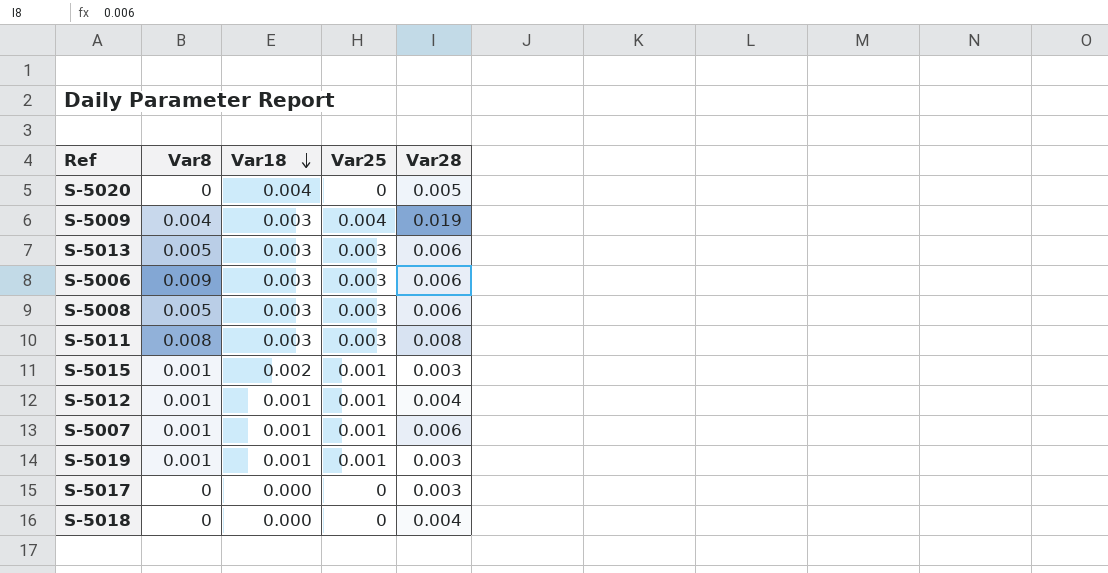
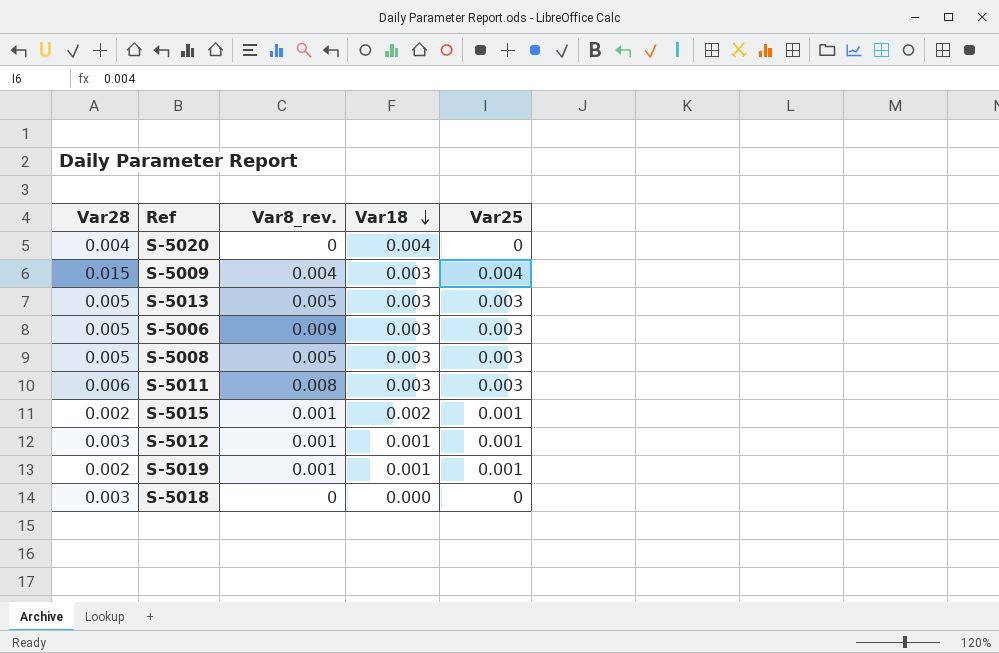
column Var28 | position: 5 -> 1
column name: Var8 -> Var8_rev.
row S-5007: 0.001 | 0.001 | 0.001 | 0.006 -> none
row S-5017: 0 | 0.000 | 0 | 0.003 -> none
S-5020 | Var28: 0.005 -> 0.004
S-5009 | Var28: 0.019 -> 0.015
S-5013 | Var28: 0.006 -> 0.005
S-5006 | Var28: 0.006 -> 0.005
S-5008 | Var28: 0.006 -> 0.005
S-5011 | Var28: 0.008 -> 0.006
S-5015 | Var28: 0.003 -> 0.002
S-5012 | Var28: 0.004 -> 0.003
S-5019 | Var28: 0.003 -> 0.002
S-5018 | Var28: 0.004 -> 0.003

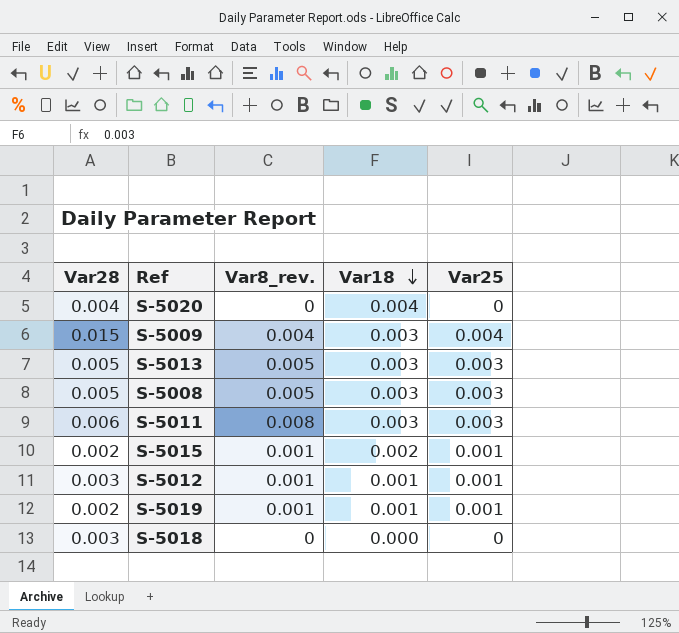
row S-5006: 0.005 | 0.009 | 0.003 | 0.003 -> none

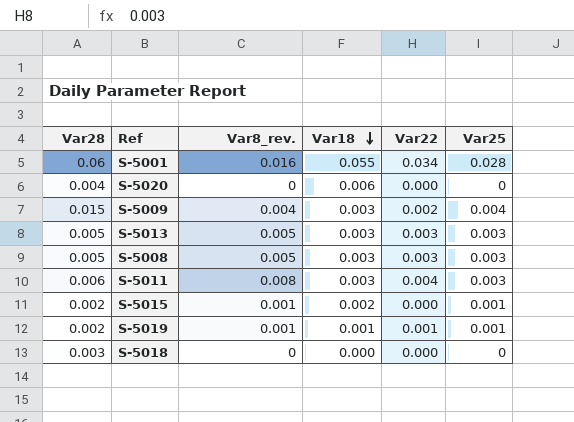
column Var22 | position: none -> 5
row S-5012: 0.003 | 0.001 | 0.001 | 0.001 -> none
row S-5001: none -> 0.06 | 0.016 | 0.055 | 0.034 | 0.028
S-5020 | Var18: 0.004 -> 0.006

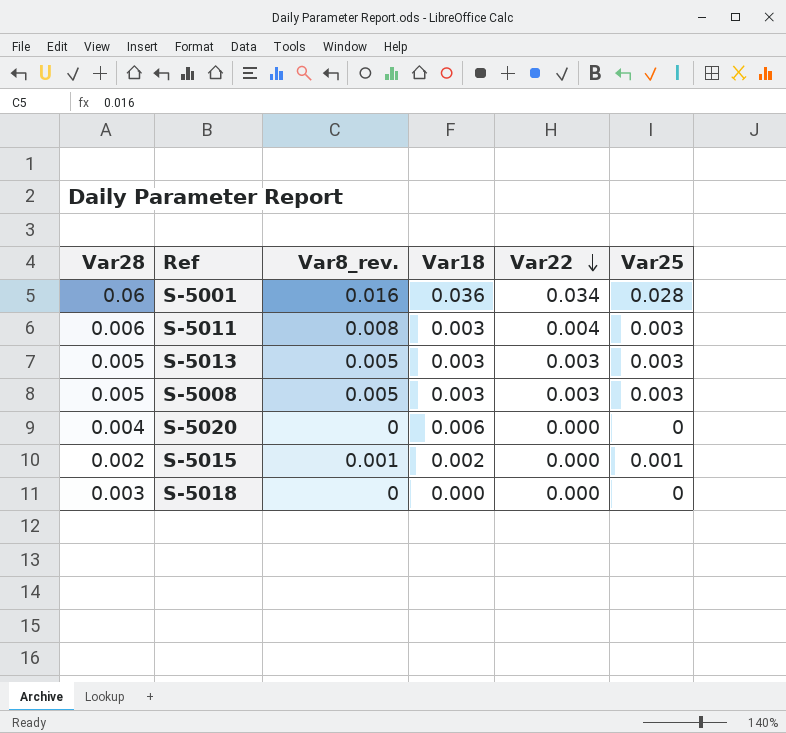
row order: Var18 descending -> Var22 descending
row S-5009: 0.015 | 0.004 | 0.003 | 0.002 | 0.004 -> none
row S-5019: 0.002 | 0.001 | 0.001 | 0.001 | 0.001 -> none
S-5001 | Var18: 0.055 -> 0.036

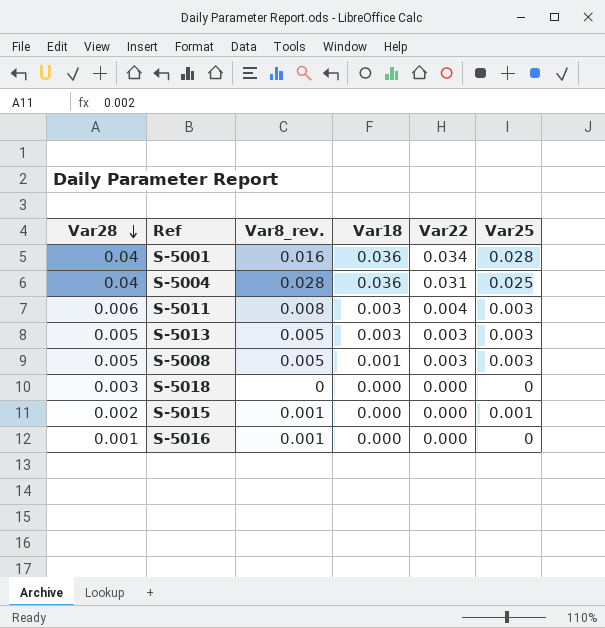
row order: Var22 descending -> Var28 descending
row S-5020: 0.004 | 0 | 0.006 | 0.000 | 0 -> none
S-5001 | Var28: 0.06 -> 0.04
row S-5004: none -> 0.04 | 0.028 | 0.036 | 0.031 | 0.025
S-5008 | Var18: 0.003 -> 0.001
S-5015 | Var18: 0.002 -> 0.000
row S-5016: none -> 0.001 | 0.001 | 0.000 | 0.000 | 0

